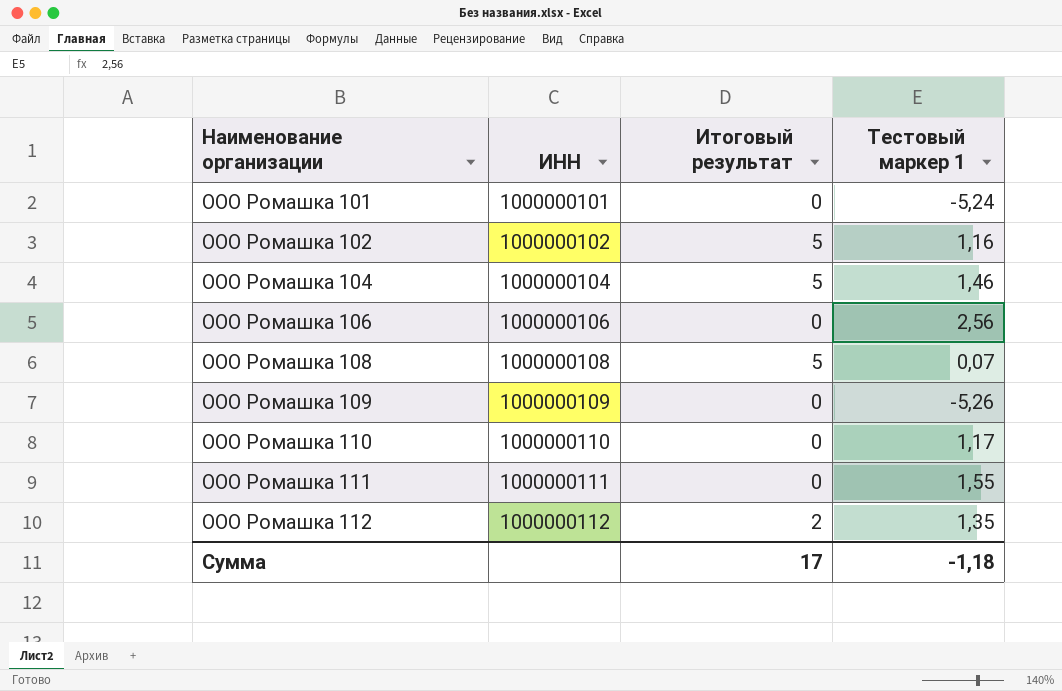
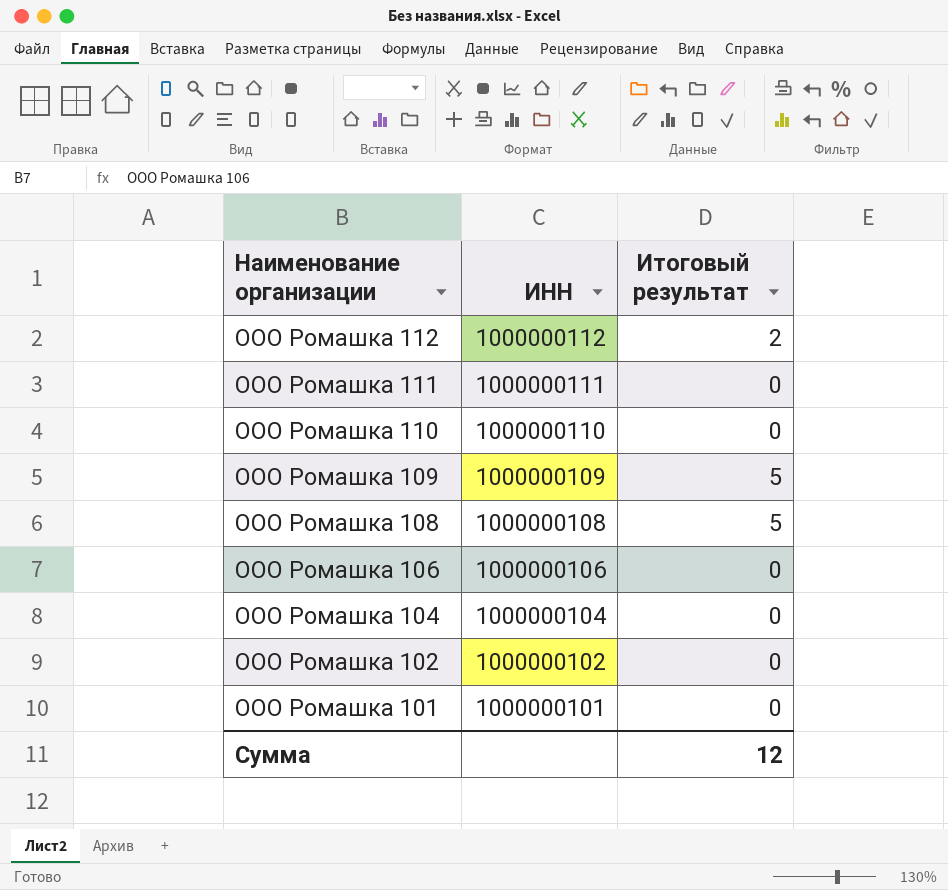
row order: Наименование организации ascending -> Наименование организации descending
column Тестовый маркер 1 | position: 4 -> none
ООО Ромашка 109 | Итоговый результат: 0 -> 5
ООО Ромашка 104 | Итоговый результат: 5 -> 0
ООО Ромашка 102 | Итоговый результат: 5 -> 0
Сумма | Итоговый результат: 17 -> 12

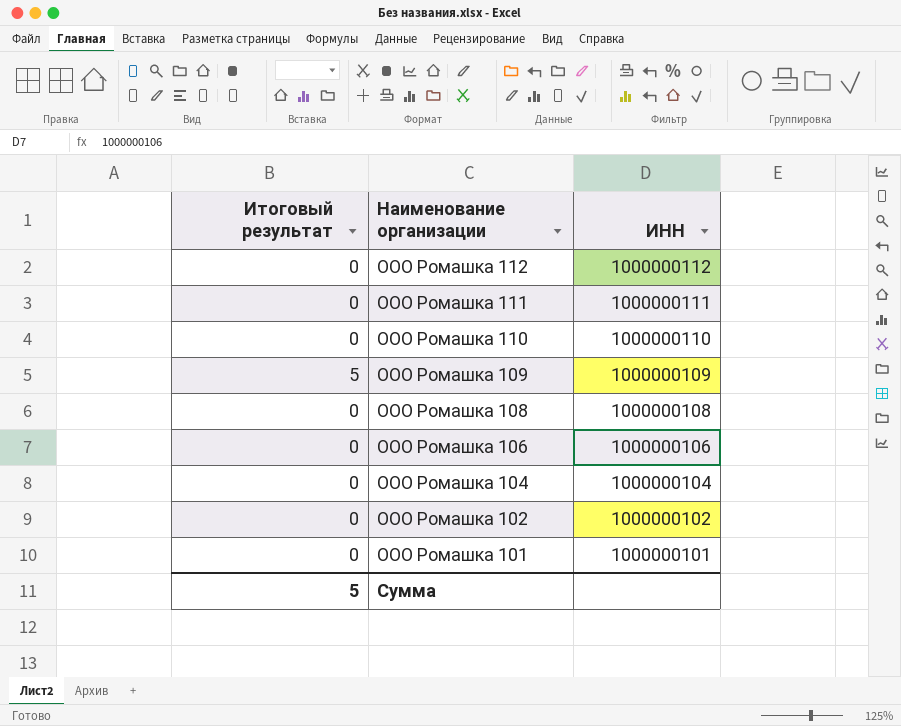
column Итоговый результат | position: 3 -> 1
ООО Ромашка 112 | Итоговый результат: 2 -> 0
ООО Ромашка 108 | Итоговый результат: 5 -> 0
Сумма | Итоговый результат: 12 -> 5

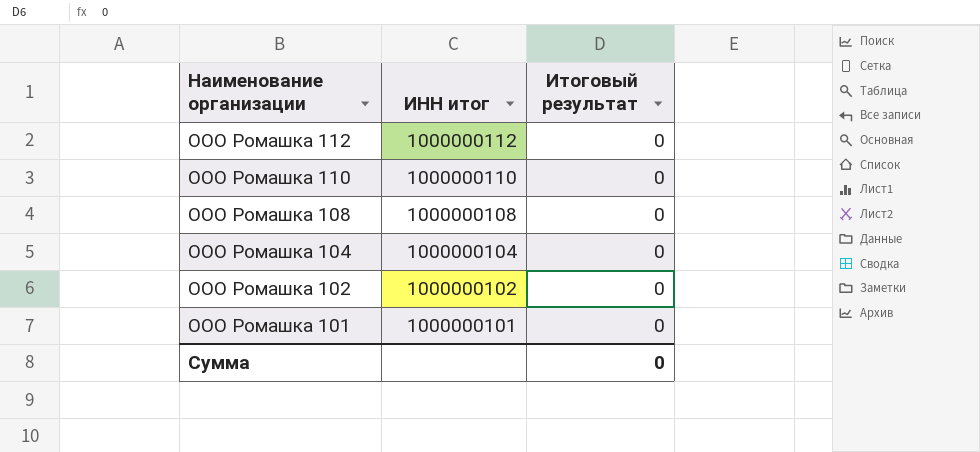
column name: ИНН -> ИНН итог
column Итоговый результат | position: 1 -> 3
row ООО Ромашка 111: 0 | 1000000111 -> none
row ООО Ромашка 109: 5 | 1000000109 -> none
row ООО Ромашка 106: 0 | 1000000106 -> none
Сумма | Итоговый результат: 5 -> 0

